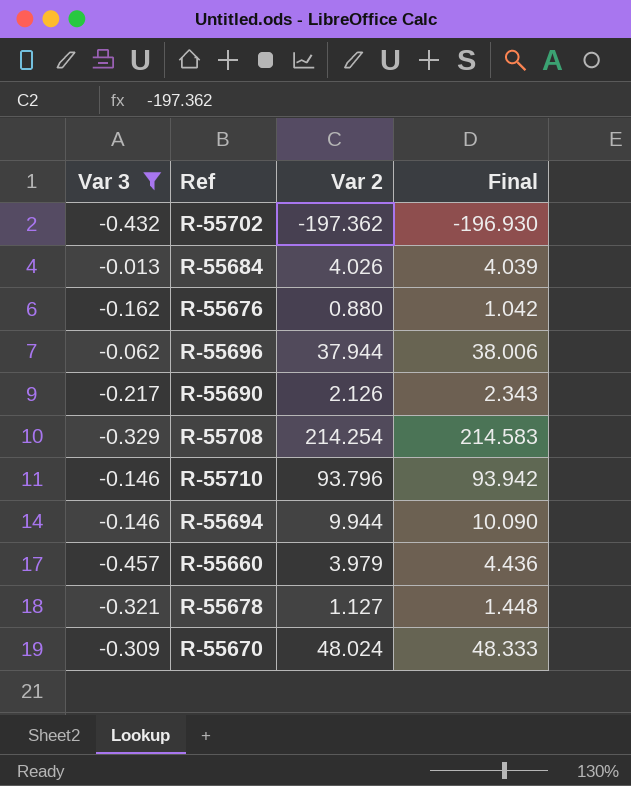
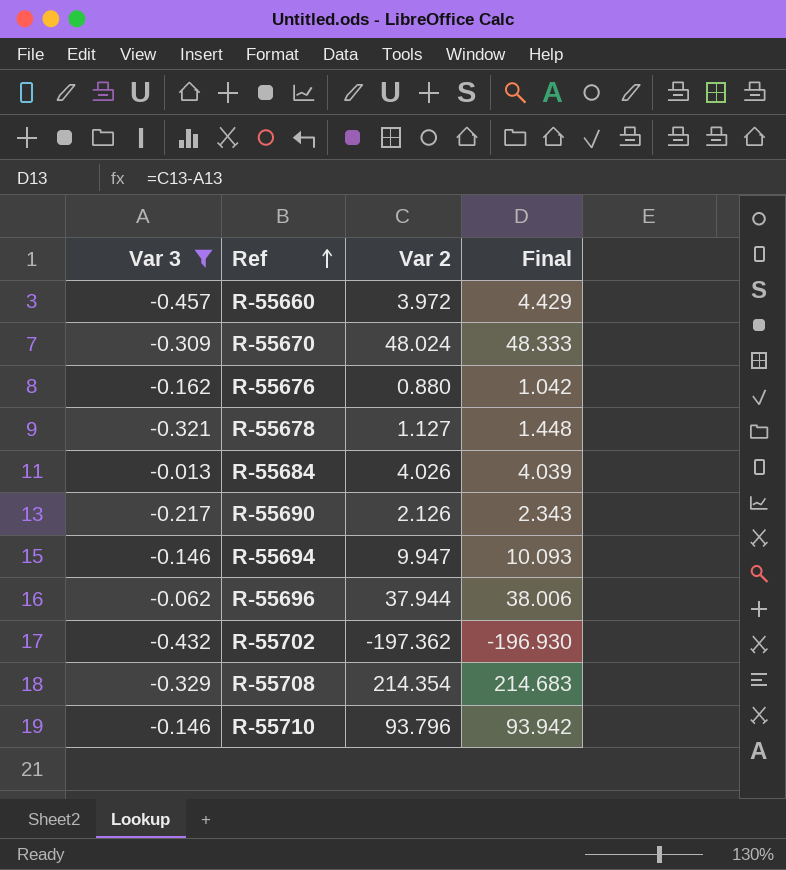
row order: none -> Ref ascending
R-55660 | Var 2: 3.979 -> 3.972
R-55660 | Final: 4.436 -> 4.429
R-55694 | Var 2: 9.944 -> 9.947
R-55694 | Final: 10.090 -> 10.093
R-55708 | Var 2: 214.254 -> 214.354
R-55708 | Final: 214.583 -> 214.683

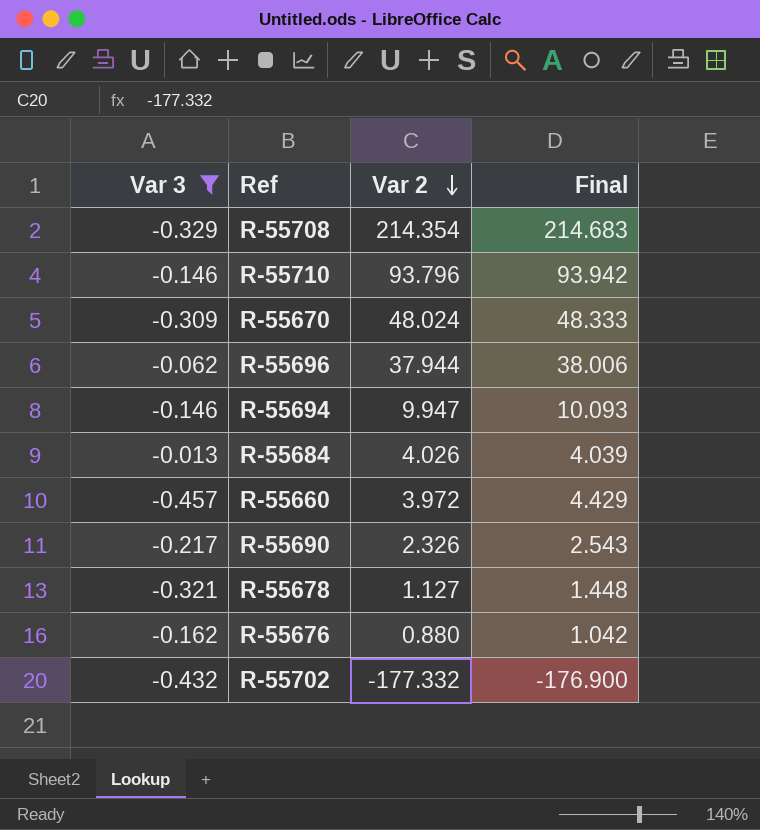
row order: Ref ascending -> Var 2 descending
R-55690 | Var 2: 2.126 -> 2.326
R-55690 | Final: 2.343 -> 2.543
R-55702 | Var 2: -197.362 -> -177.332
R-55702 | Final: -196.930 -> -176.900

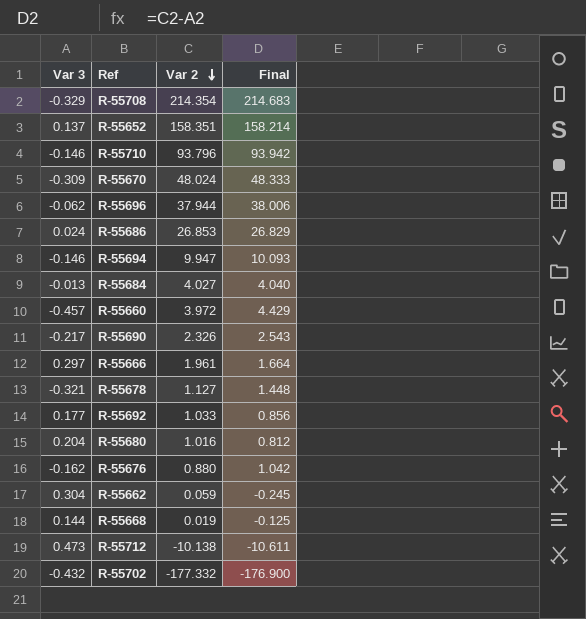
filter: Var 3 <= -0.013 -> none
R-55684 | Var 2: 4.026 -> 4.027
R-55684 | Final: 4.039 -> 4.040

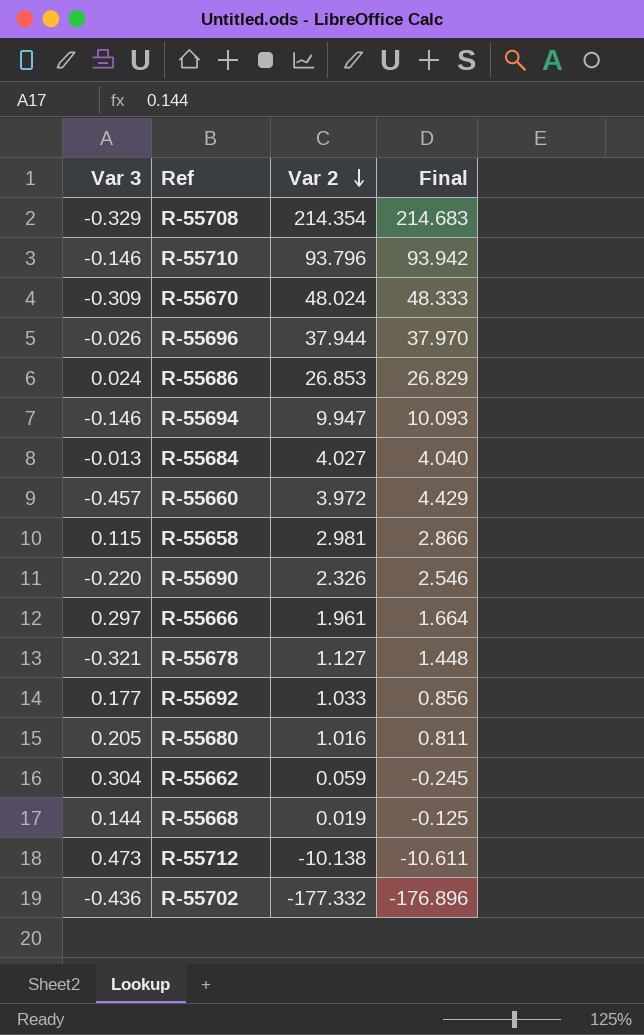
row R-55652: 0.137 | 158.351 | 158.214 -> none
row R-55676: -0.162 | 0.880 | 1.042 -> none
R-55696 | Var 3: -0.062 -> -0.026
R-55696 | Final: 38.006 -> 37.970
row R-55658: none -> 0.115 | 2.981 | 2.866
R-55690 | Var 3: -0.217 -> -0.220
R-55690 | Final: 2.543 -> 2.546
R-55680 | Var 3: 0.204 -> 0.205
R-55680 | Final: 0.812 -> 0.811
R-55702 | Var 3: -0.432 -> -0.436
R-55702 | Final: -176.900 -> -176.896

